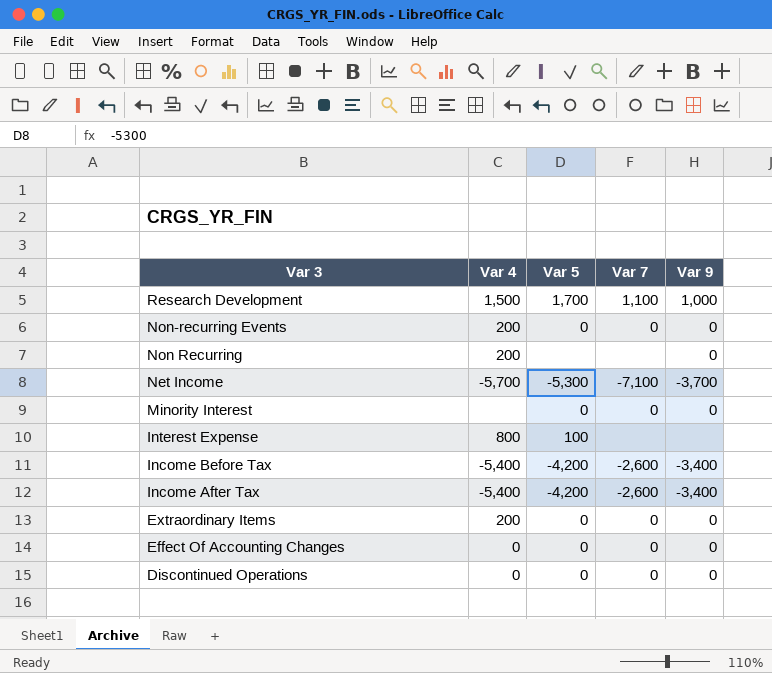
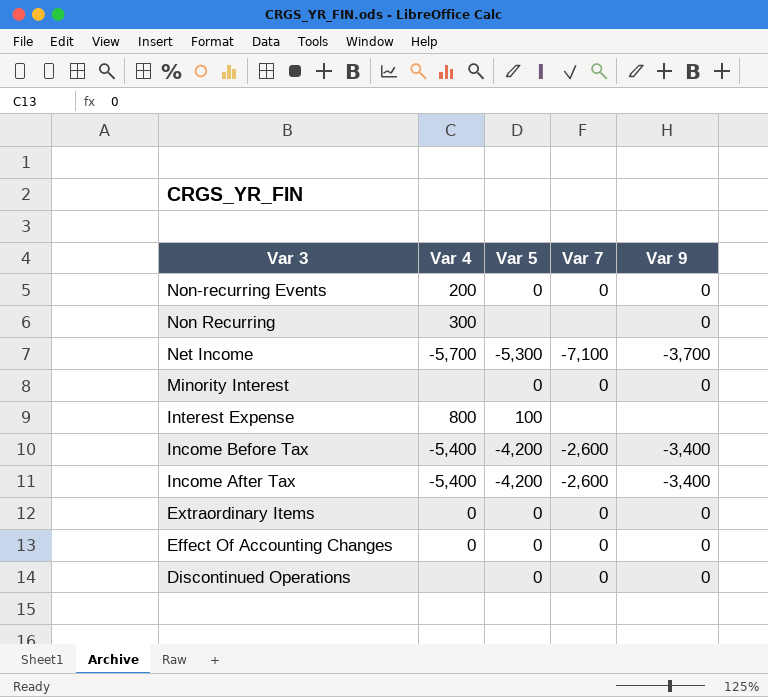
row Research Development: 1,500 | 1,700 | 1,100 | 1,000 -> none
Non Recurring | Var 4: 200 -> 300
Extraordinary Items | Var 4: 200 -> 0
Discontinued Operations | Var 4: 0 -> none

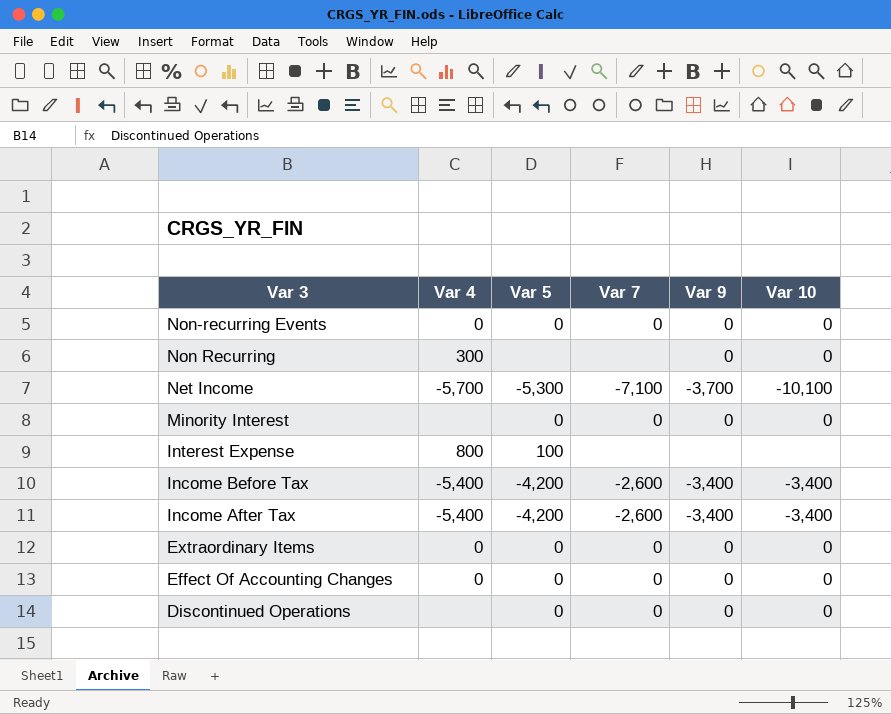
column Var 10 | position: none -> 6
Non-recurring Events | Var 4: 200 -> 0

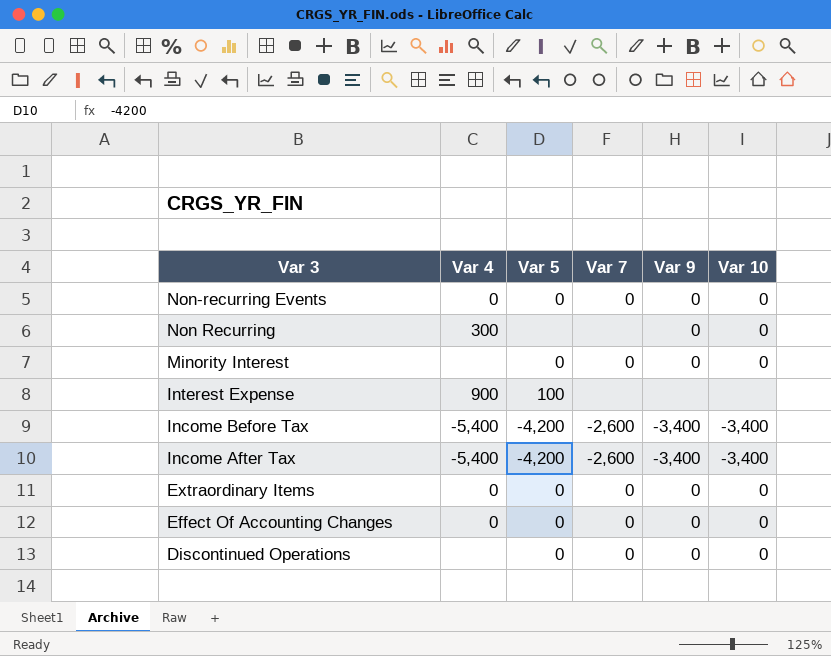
row Net Income: -5,700 | -5,300 | -7,100 | -3,700 | -10,100 -> none
Interest Expense | Var 4: 800 -> 900

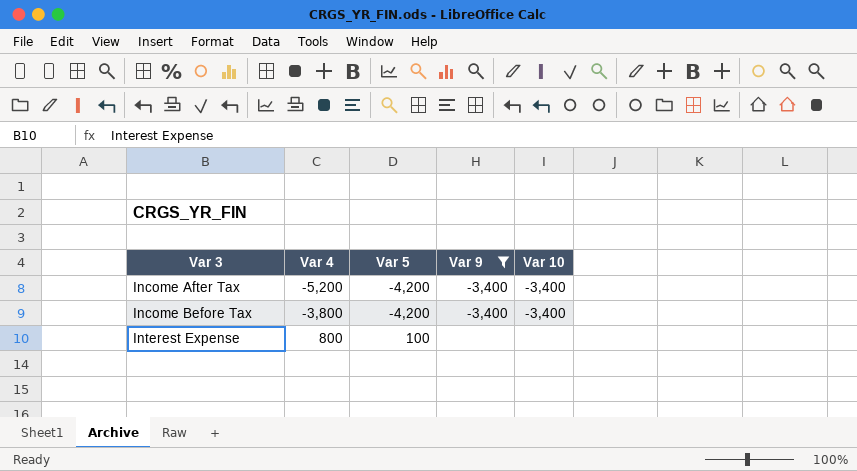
filter: none -> Var 9 != 0
row order: Var 3 descending -> Var 3 ascending
column Var 7 | position: 4 -> none
Income After Tax | Var 4: -5,400 -> -5,200
Income Before Tax | Var 4: -5,400 -> -3,800
Interest Expense | Var 4: 900 -> 800

